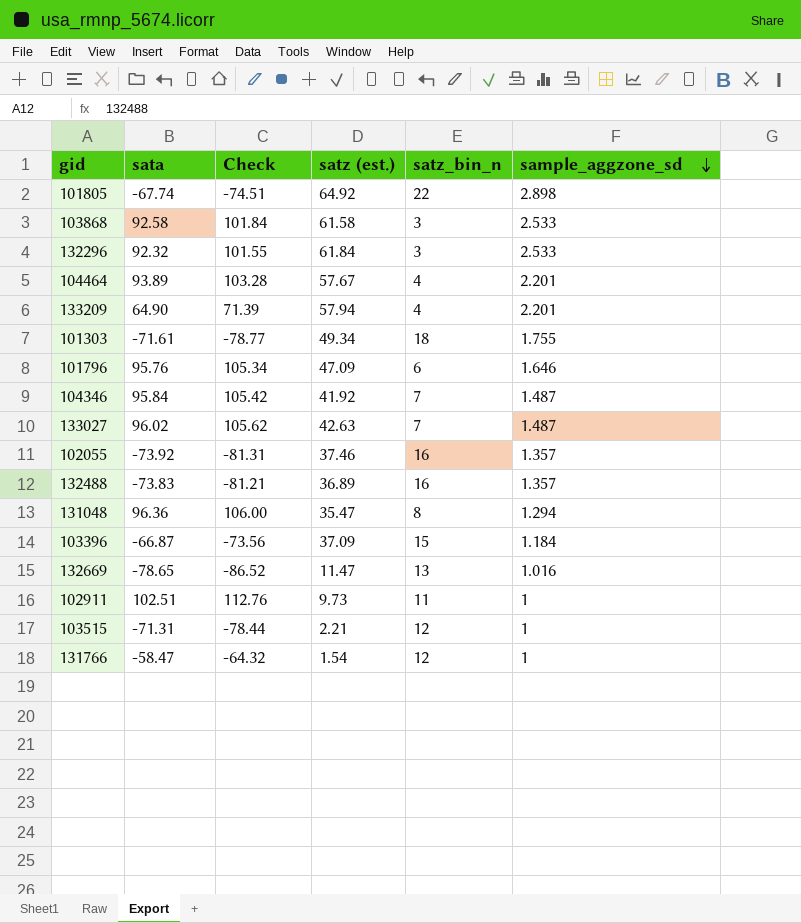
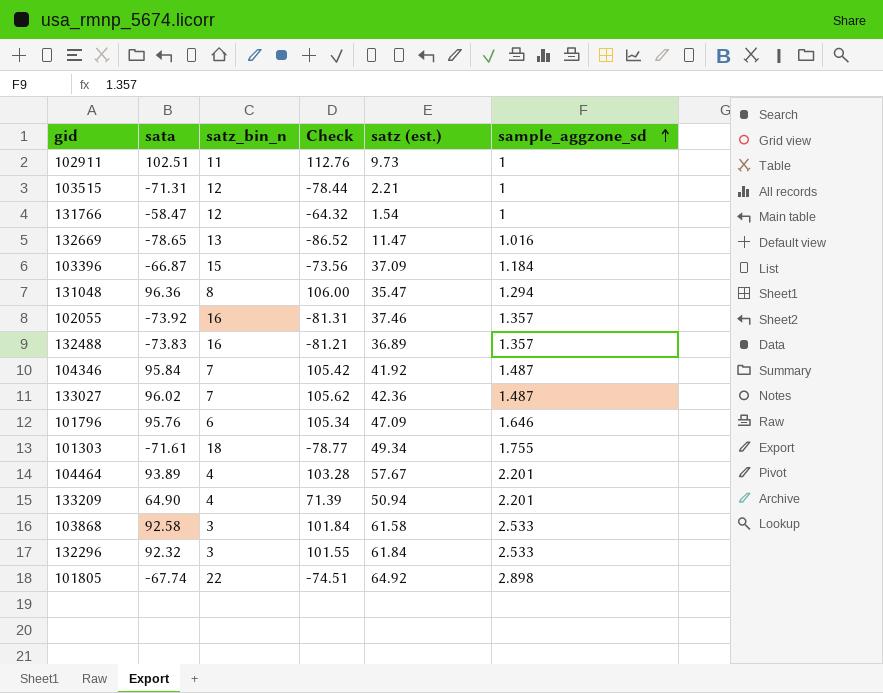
row order: sample_aggzone_sd descending -> sample_aggzone_sd ascending
column satz_bin_n | position: 5 -> 3
133027 | satz (est.): 42.63 -> 42.36
133209 | satz (est.): 57.94 -> 50.94

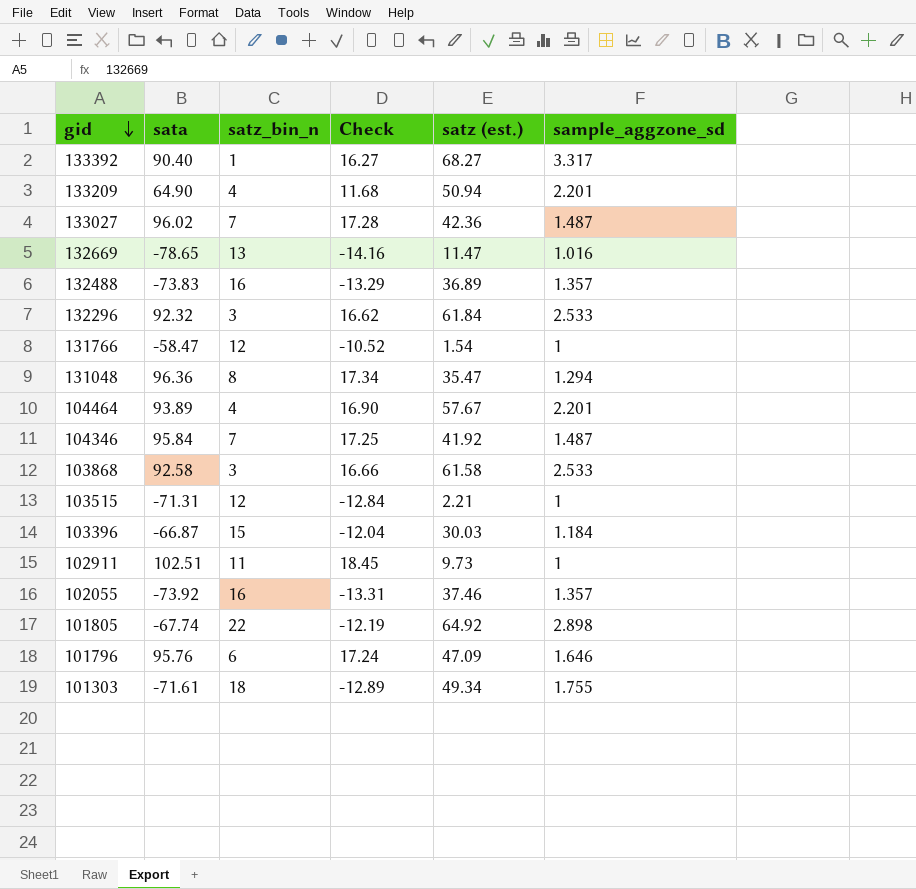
row order: sample_aggzone_sd ascending -> gid descending
column Check | formula: [sata] * 1.1 -> [sata] * 0.18
row 133392: none -> 90.40 | 1 | 16.27 | 68.27 | 3.317
103396 | satz (est.): 37.09 -> 30.03

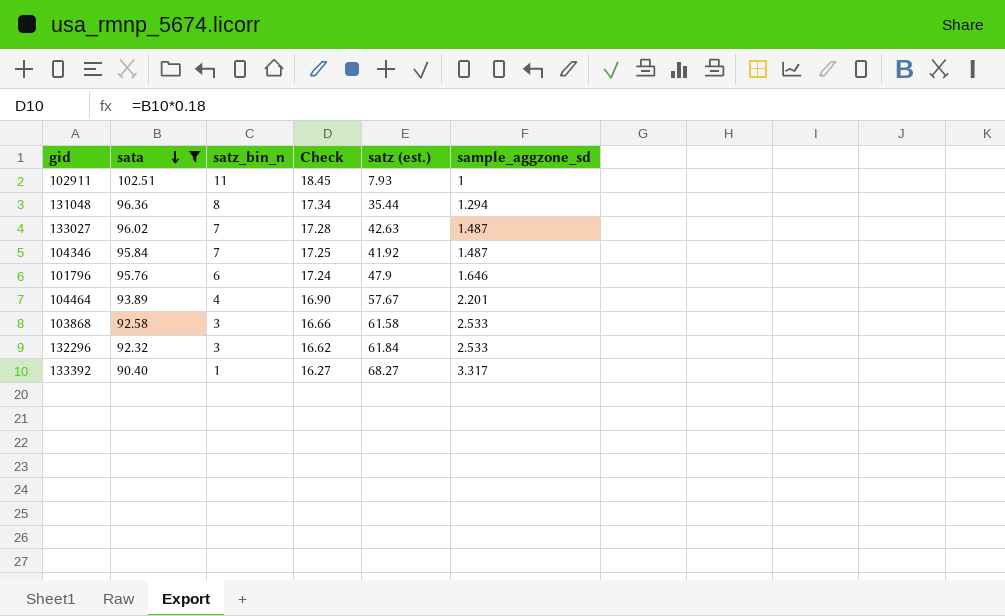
filter: none -> sata >= 90.40
row order: gid descending -> sata descending
102911 | satz (est.): 9.73 -> 7.93
131048 | satz (est.): 35.47 -> 35.44
133027 | satz (est.): 42.36 -> 42.63
101796 | satz (est.): 47.09 -> 47.9

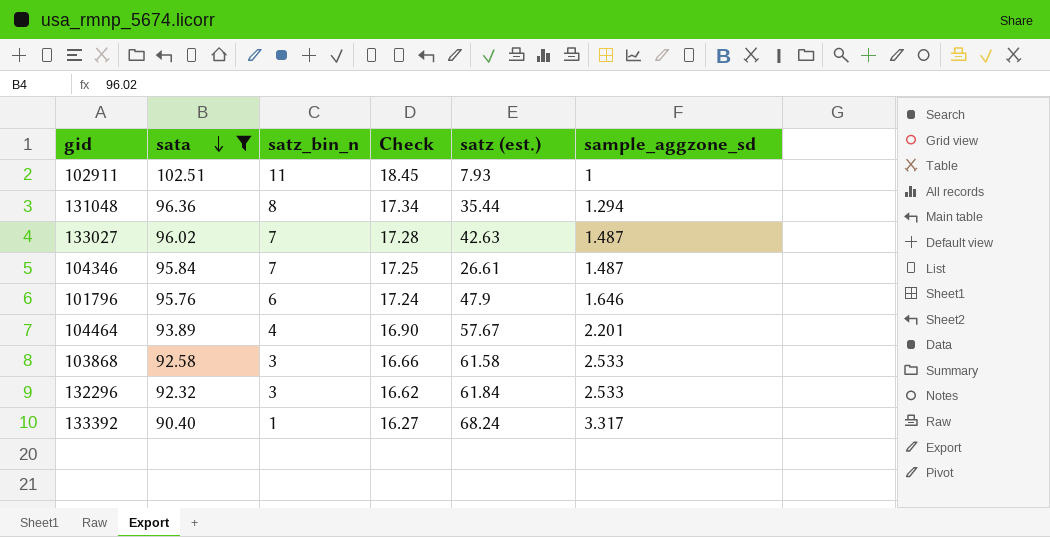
104346 | satz (est.): 41.92 -> 26.61
133392 | satz (est.): 68.27 -> 68.24

